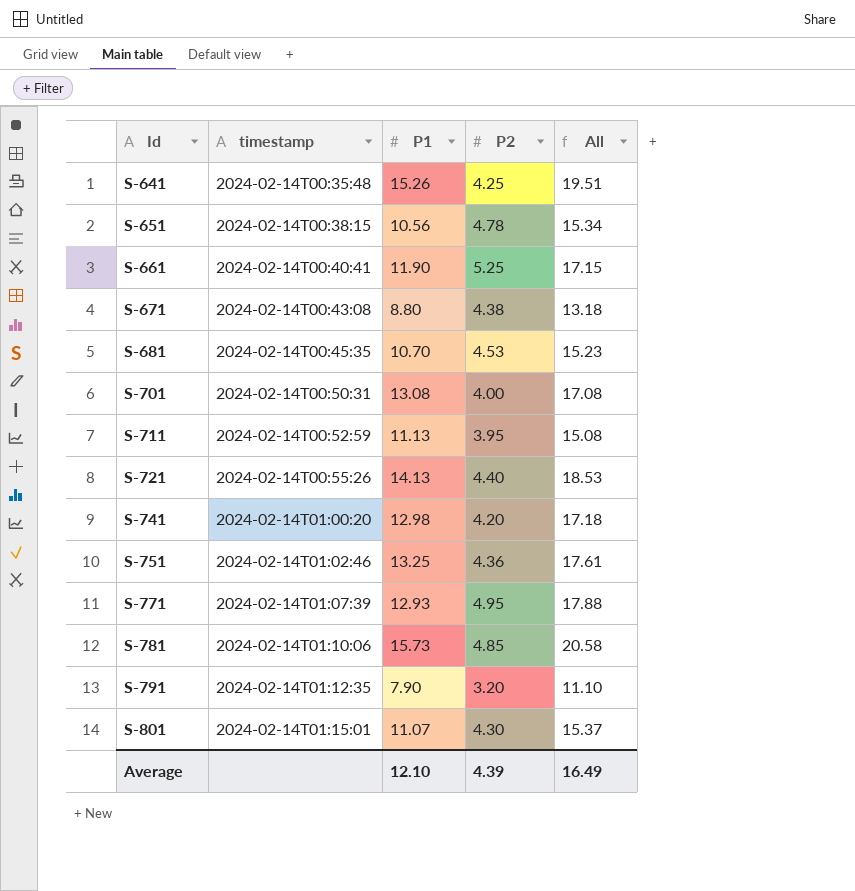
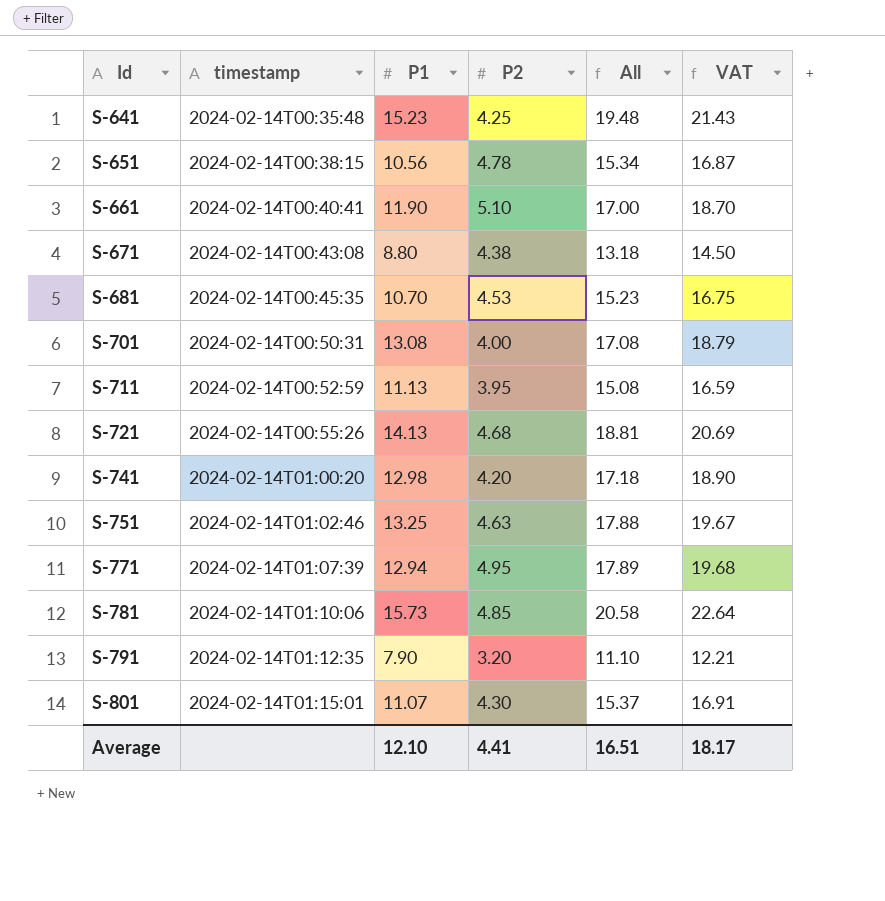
column VAT | formula: none -> [All] * 1.1
S-641 | P1: 15.26 -> 15.23
S-641 | All: 19.51 -> 19.48
S-661 | P2: 5.25 -> 5.10
S-661 | All: 17.15 -> 17.00
S-721 | P2: 4.40 -> 4.68
S-721 | All: 18.53 -> 18.81
S-751 | P2: 4.36 -> 4.63
S-751 | All: 17.61 -> 17.88
S-771 | P1: 12.93 -> 12.94
S-771 | All: 17.88 -> 17.89
Average | P2: 4.39 -> 4.41
Average | All: 16.49 -> 16.51

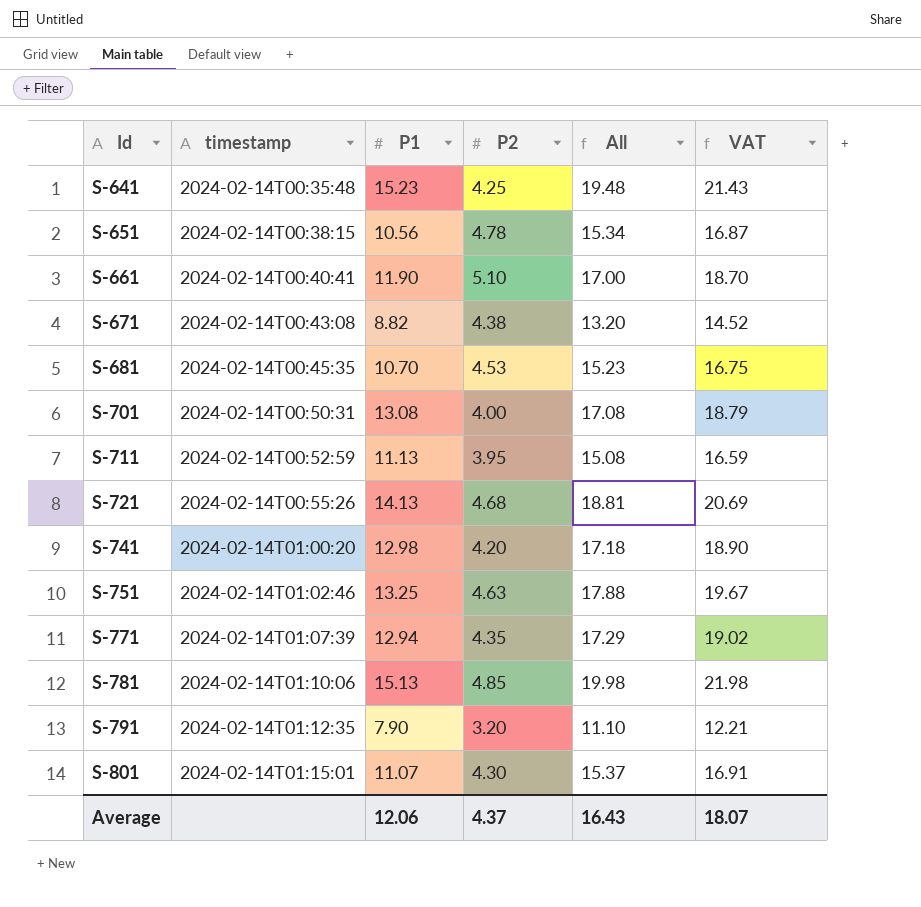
S-671 | P1: 8.80 -> 8.82
S-671 | All: 13.18 -> 13.20
S-671 | VAT: 14.50 -> 14.52
S-771 | P2: 4.95 -> 4.35
S-771 | All: 17.89 -> 17.29
S-771 | VAT: 19.68 -> 19.02
S-781 | P1: 15.73 -> 15.13
S-781 | All: 20.58 -> 19.98
S-781 | VAT: 22.64 -> 21.98
Average | P1: 12.10 -> 12.06
Average | P2: 4.41 -> 4.37
Average | All: 16.51 -> 16.43
Average | VAT: 18.17 -> 18.07

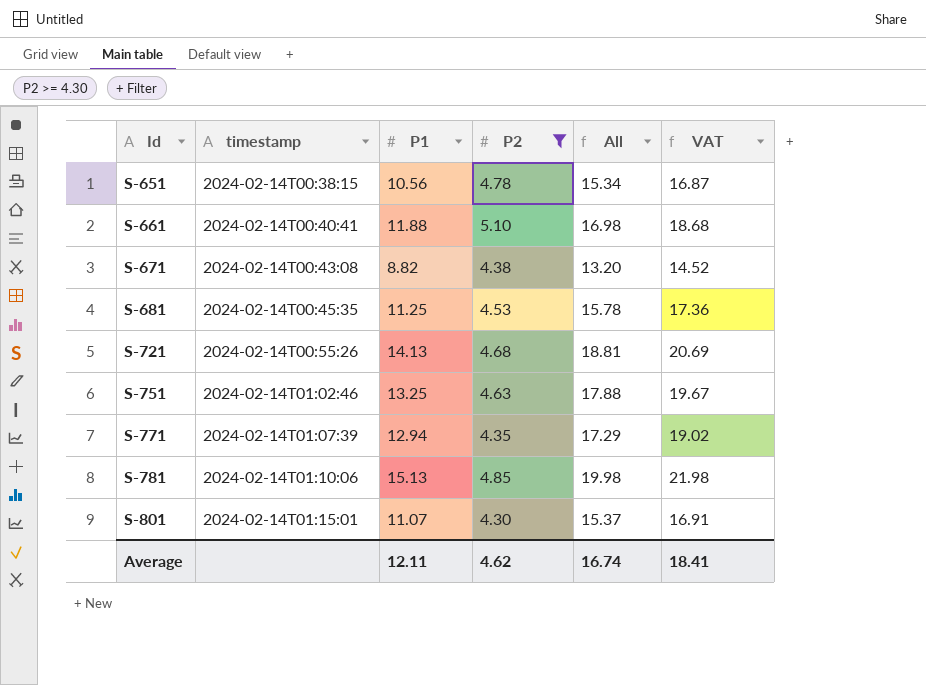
filter: none -> P2 >= 4.30
S-661 | P1: 11.90 -> 11.88
S-661 | All: 17.00 -> 16.98
S-661 | VAT: 18.70 -> 18.68
S-681 | P1: 10.70 -> 11.25
S-681 | All: 15.23 -> 15.78
S-681 | VAT: 16.75 -> 17.36
Average | P1: 12.06 -> 12.11
Average | P2: 4.37 -> 4.62
Average | All: 16.43 -> 16.74
Average | VAT: 18.07 -> 18.41

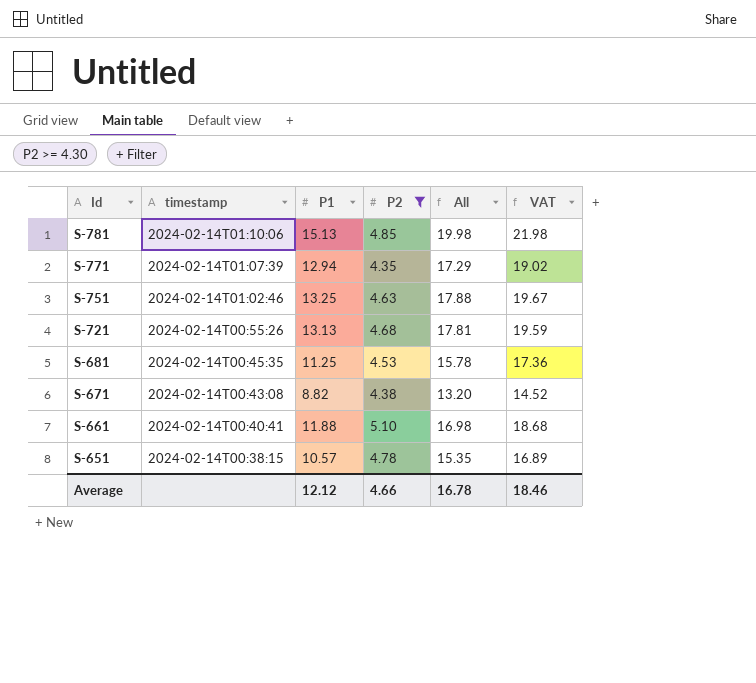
row order: Id ascending -> Id descending
row S-801: 2024-02-14T01:15:01 | 11.07 | 4.30 | 15.37 | 16.91 -> none
S-721 | P1: 14.13 -> 13.13
S-721 | All: 18.81 -> 17.81
S-721 | VAT: 20.69 -> 19.59
S-651 | P1: 10.56 -> 10.57
S-651 | All: 15.34 -> 15.35
S-651 | VAT: 16.87 -> 16.89
Average | P1: 12.11 -> 12.12
Average | P2: 4.62 -> 4.66
Average | All: 16.74 -> 16.78
Average | VAT: 18.41 -> 18.46

